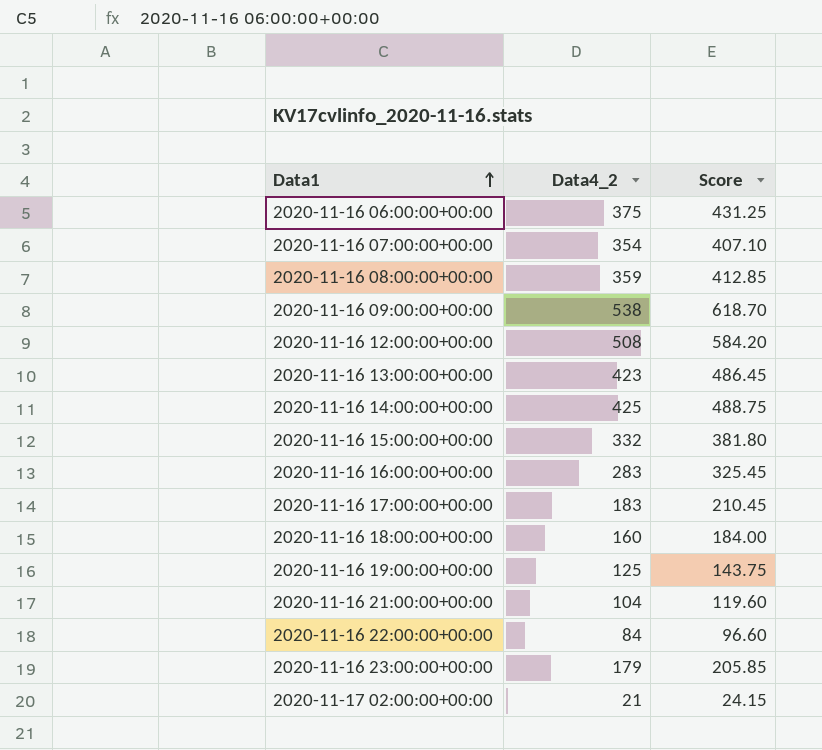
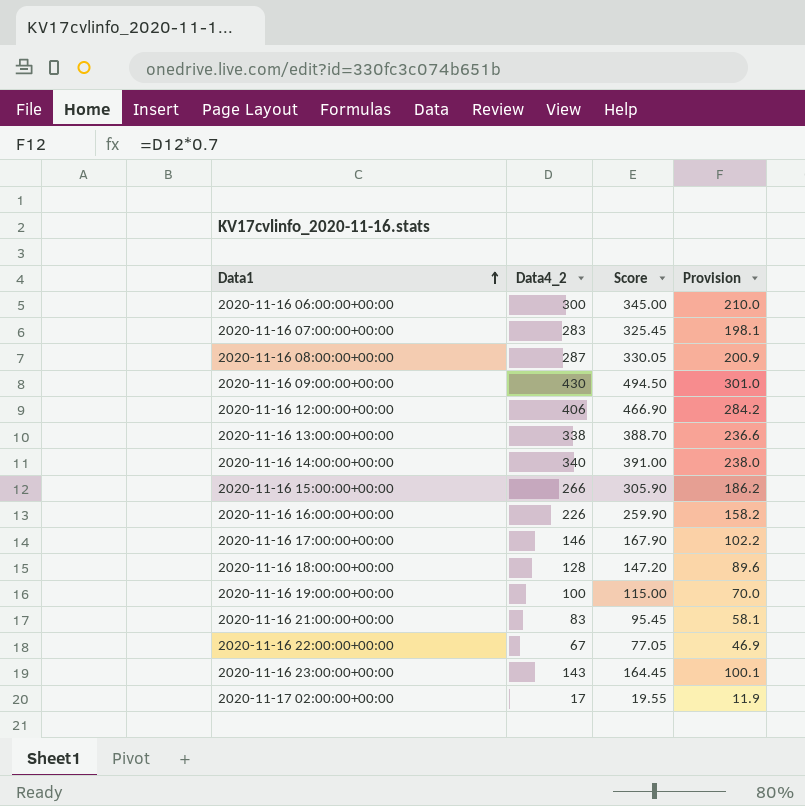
column Provision | formula: none -> [Data4_2] * 0.7
2020-11-16 06:00:00+00:00 | Data4_2: 375 -> 300
2020-11-16 06:00:00+00:00 | Score: 431.25 -> 345.00
2020-11-16 07:00:00+00:00 | Data4_2: 354 -> 283
2020-11-16 07:00:00+00:00 | Score: 407.10 -> 325.45
2020-11-16 08:00:00+00:00 | Data4_2: 359 -> 287
2020-11-16 08:00:00+00:00 | Score: 412.85 -> 330.05
2020-11-16 09:00:00+00:00 | Data4_2: 538 -> 430
2020-11-16 09:00:00+00:00 | Score: 618.70 -> 494.50
2020-11-16 12:00:00+00:00 | Data4_2: 508 -> 406
2020-11-16 12:00:00+00:00 | Score: 584.20 -> 466.90
2020-11-16 13:00:00+00:00 | Data4_2: 423 -> 338
2020-11-16 13:00:00+00:00 | Score: 486.45 -> 388.70
2020-11-16 14:00:00+00:00 | Data4_2: 425 -> 340
2020-11-16 14:00:00+00:00 | Score: 488.75 -> 391.00
2020-11-16 15:00:00+00:00 | Data4_2: 332 -> 266
2020-11-16 15:00:00+00:00 | Score: 381.80 -> 305.90
2020-11-16 16:00:00+00:00 | Data4_2: 283 -> 226
2020-11-16 16:00:00+00:00 | Score: 325.45 -> 259.90
2020-11-16 17:00:00+00:00 | Data4_2: 183 -> 146
2020-11-16 17:00:00+00:00 | Score: 210.45 -> 167.90
2020-11-16 18:00:00+00:00 | Data4_2: 160 -> 128
2020-11-16 18:00:00+00:00 | Score: 184.00 -> 147.20
2020-11-16 19:00:00+00:00 | Data4_2: 125 -> 100
2020-11-16 19:00:00+00:00 | Score: 143.75 -> 115.00
2020-11-16 21:00:00+00:00 | Data4_2: 104 -> 83
2020-11-16 21:00:00+00:00 | Score: 119.60 -> 95.45
2020-11-16 22:00:00+00:00 | Data4_2: 84 -> 67
2020-11-16 22:00:00+00:00 | Score: 96.60 -> 77.05
2020-11-16 23:00:00+00:00 | Data4_2: 179 -> 143
2020-11-16 23:00:00+00:00 | Score: 205.85 -> 164.45
2020-11-17 02:00:00+00:00 | Data4_2: 21 -> 17
2020-11-17 02:00:00+00:00 | Score: 24.15 -> 19.55

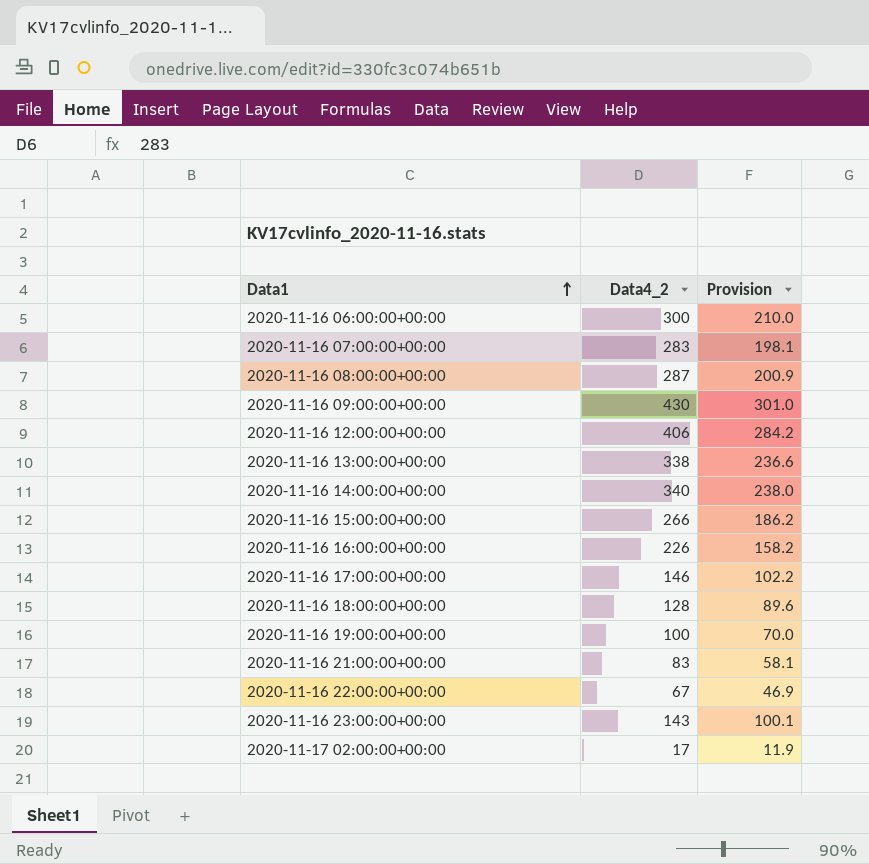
column Score | formula: [Data4_2] * 1.15 -> none

